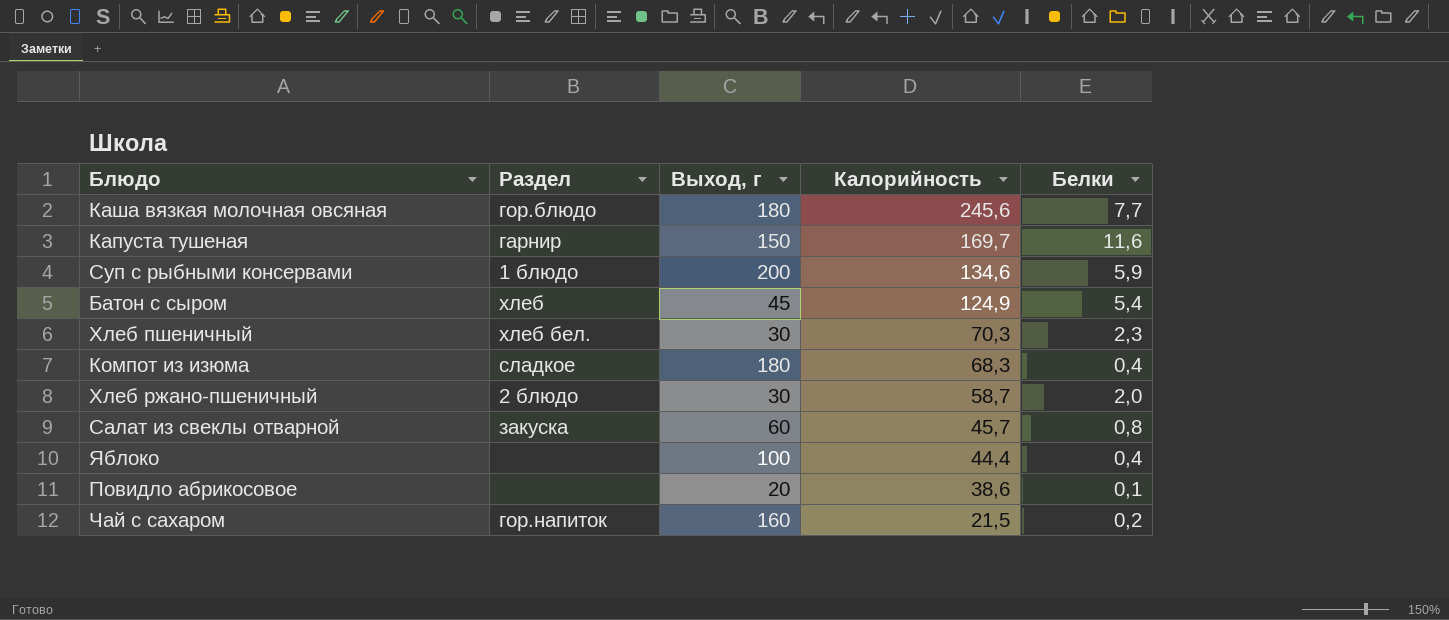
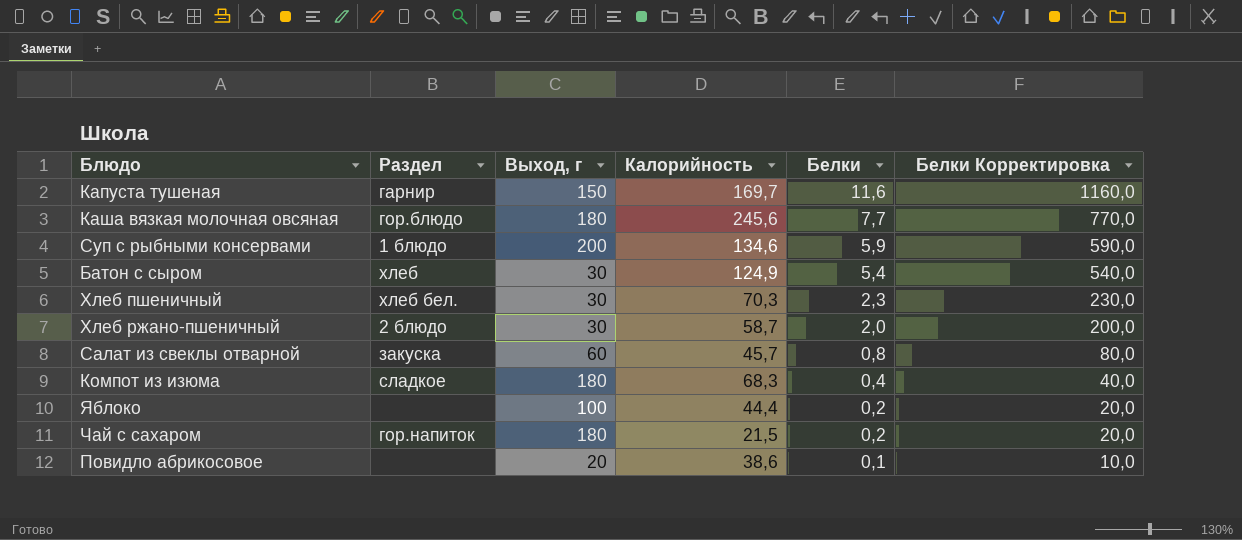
row order: Калорийность descending -> Белки descending
column Белки Корректировка | formula: none -> [Белки] * 100
Батон с сыром | Выход, г: 45 -> 30
Яблоко | Белки: 0,4 -> 0,2
Чай с сахаром | Выход, г: 160 -> 180

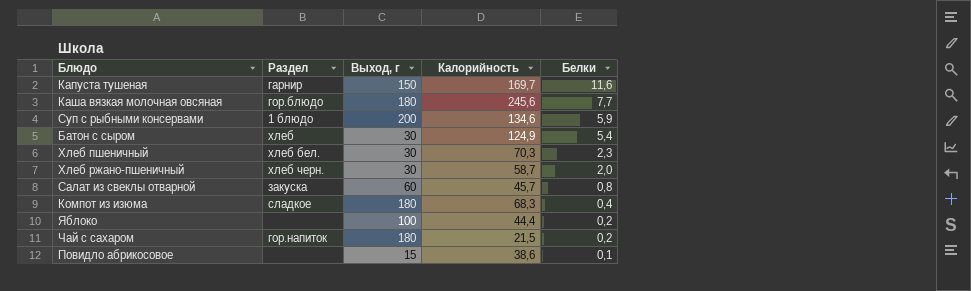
column Белки Корректировка | formula: [Белки] * 100 -> none
Хлеб ржано-пшеничный | Раздел: 2 блюдо -> хлеб черн.
Повидло абрикосовое | Выход, г: 20 -> 15

